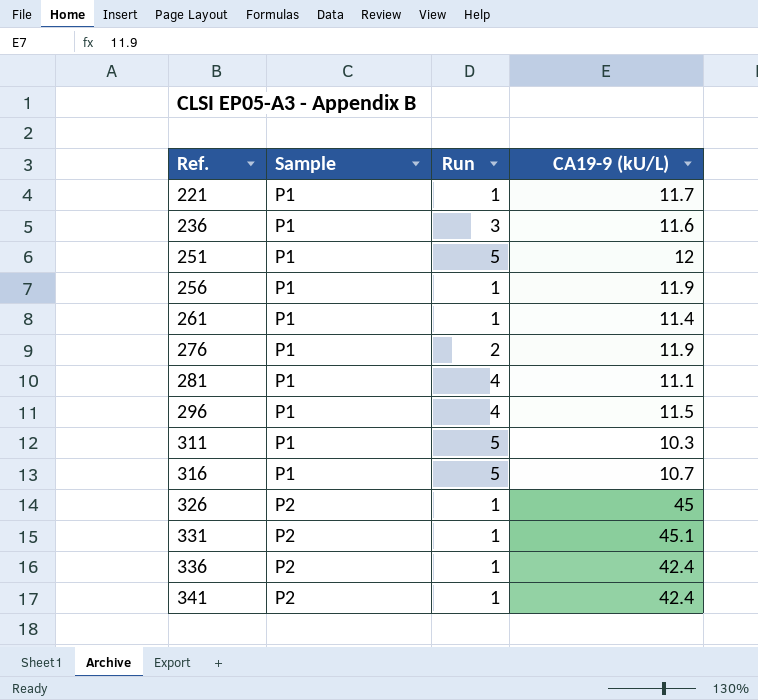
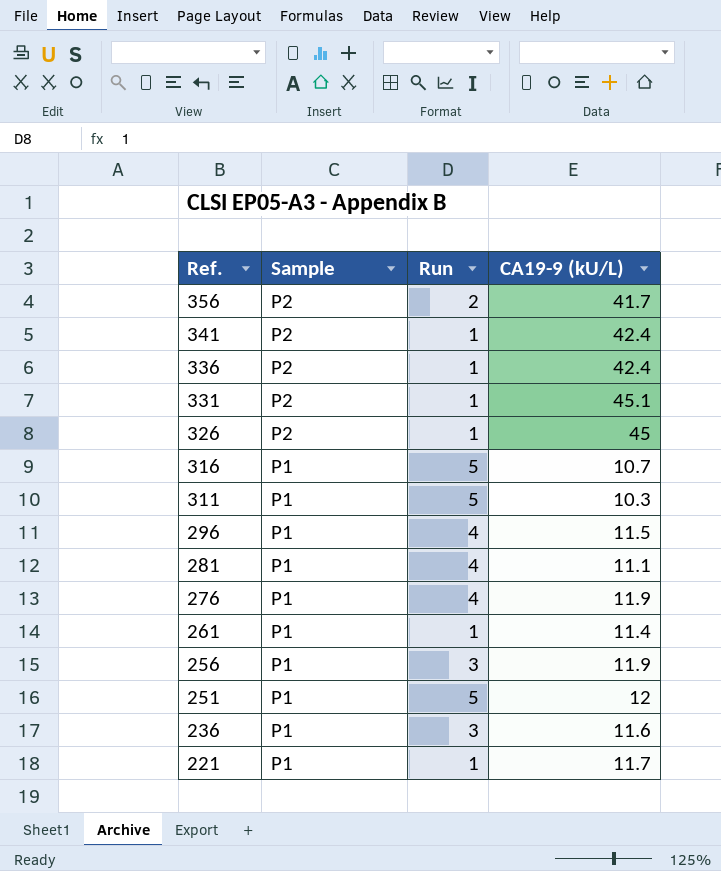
row order: Ref. ascending -> Ref. descending
row 356: none -> P2 | 2 | 41.7
276 | Run: 2 -> 4
256 | Run: 1 -> 3

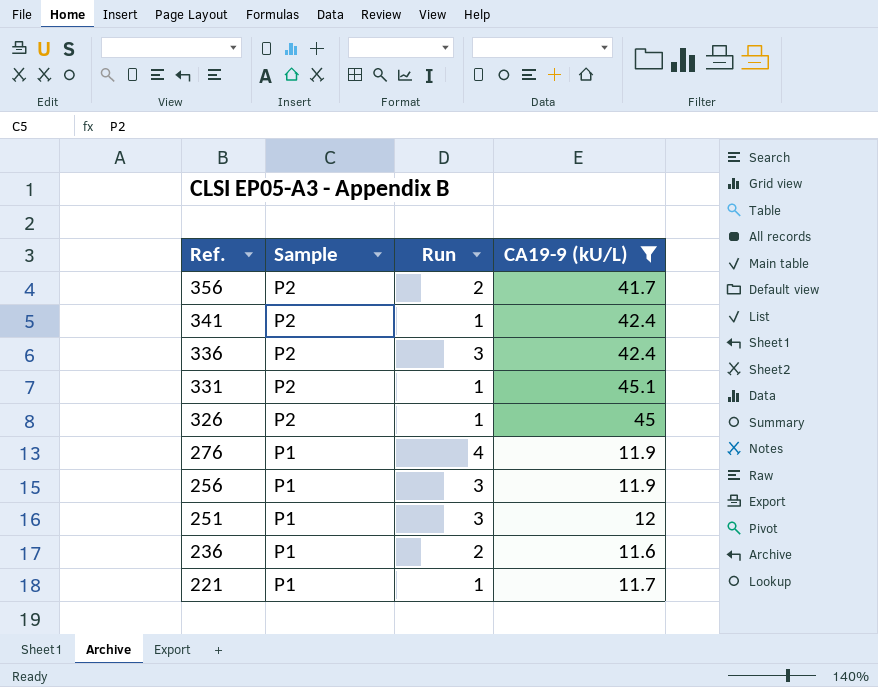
filter: none -> CA19-9 (kU/L) >= 11.6
336 | Run: 1 -> 3
251 | Run: 5 -> 3
236 | Run: 3 -> 2

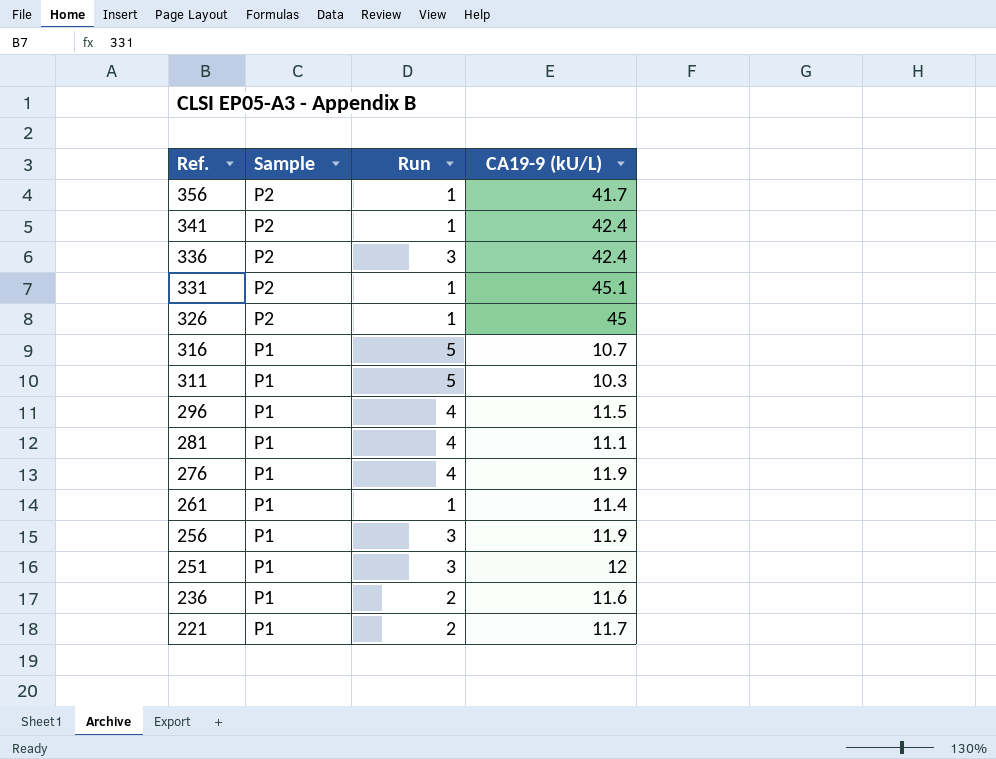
filter: CA19-9 (kU/L) >= 11.6 -> none
356 | Run: 2 -> 1
221 | Run: 1 -> 2

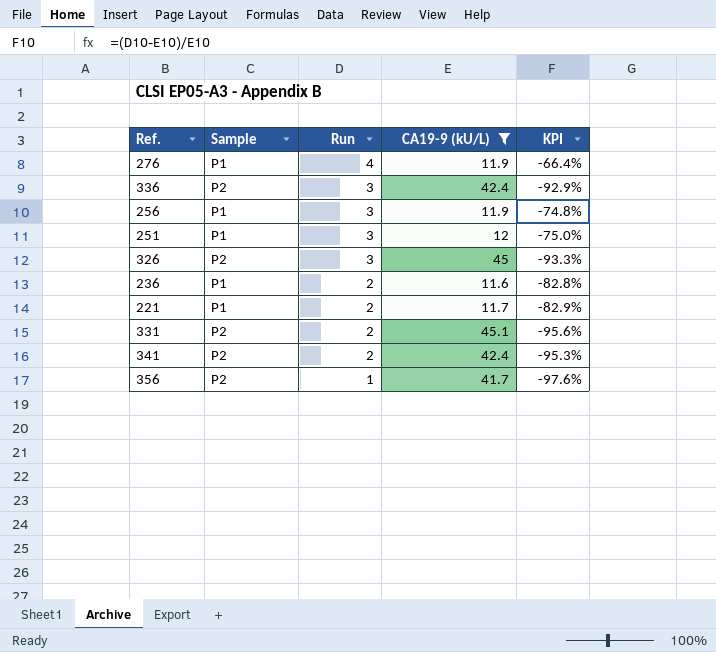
filter: none -> CA19-9 (kU/L) >= 11.6
row order: Ref. descending -> Run descending
column KPI | formula: none -> ([Run] - [CA19-9 (kU/L)]) / [CA19-9 (kU/L)]
326 | Run: 1 -> 3
331 | Run: 1 -> 2
341 | Run: 1 -> 2

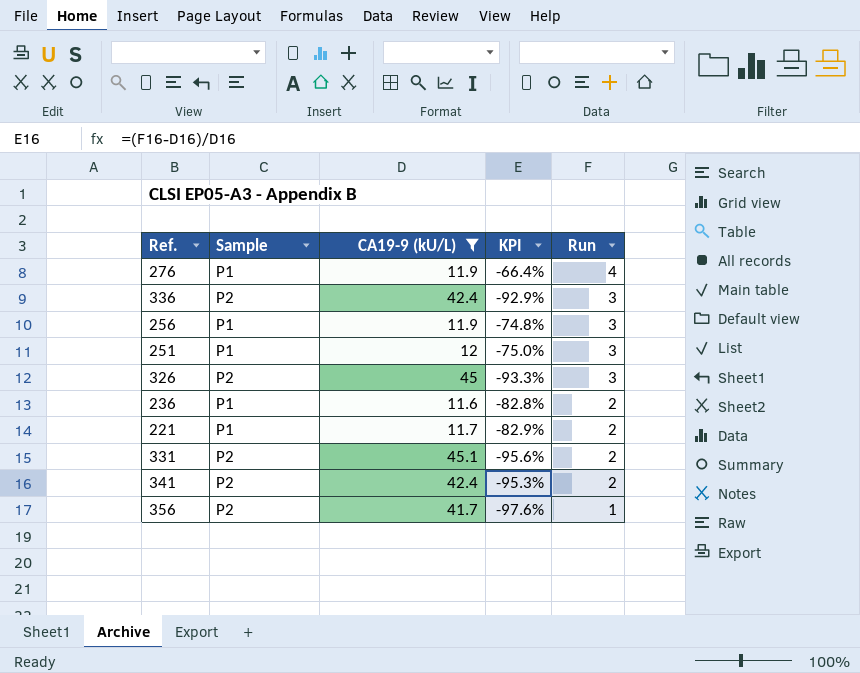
column Run | position: 3 -> 5

